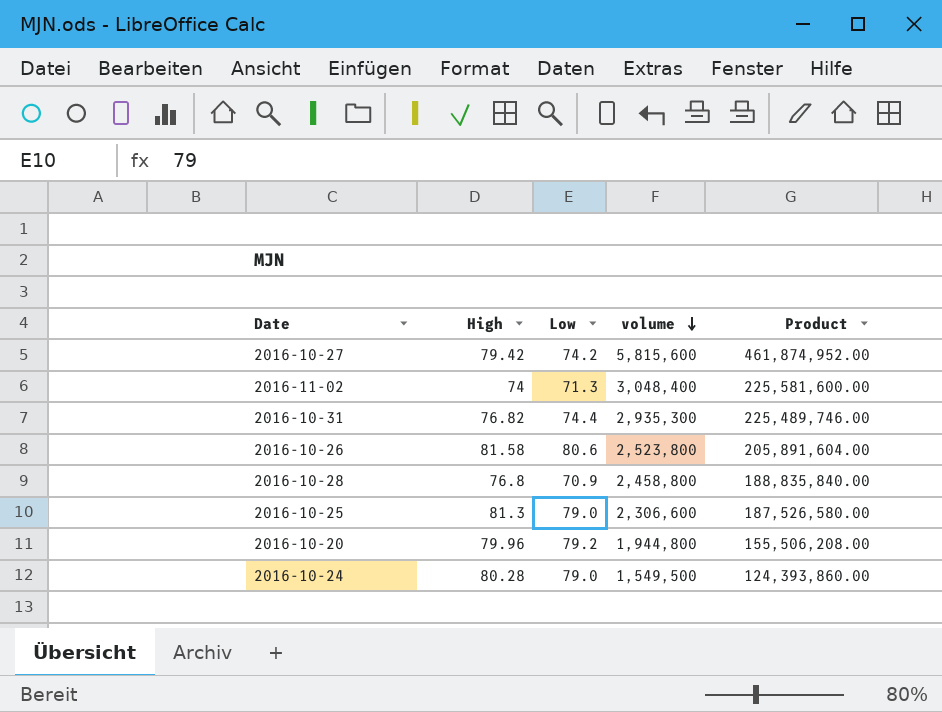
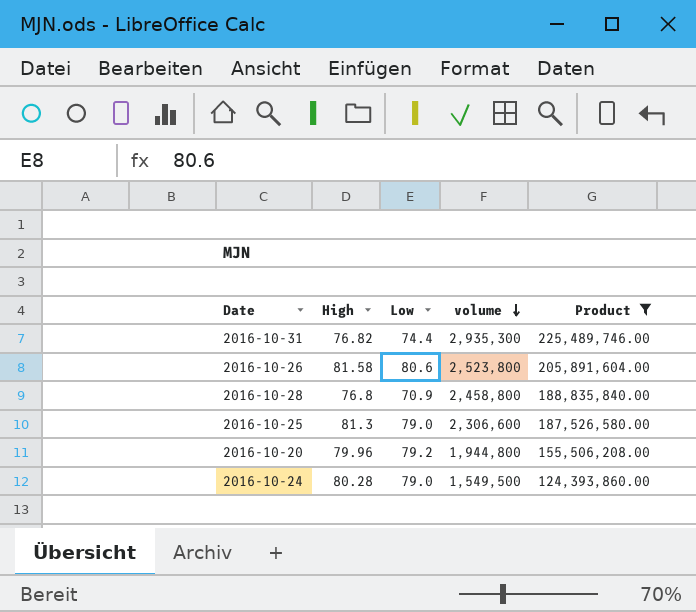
filter: none -> Product <= 225,489,746.00

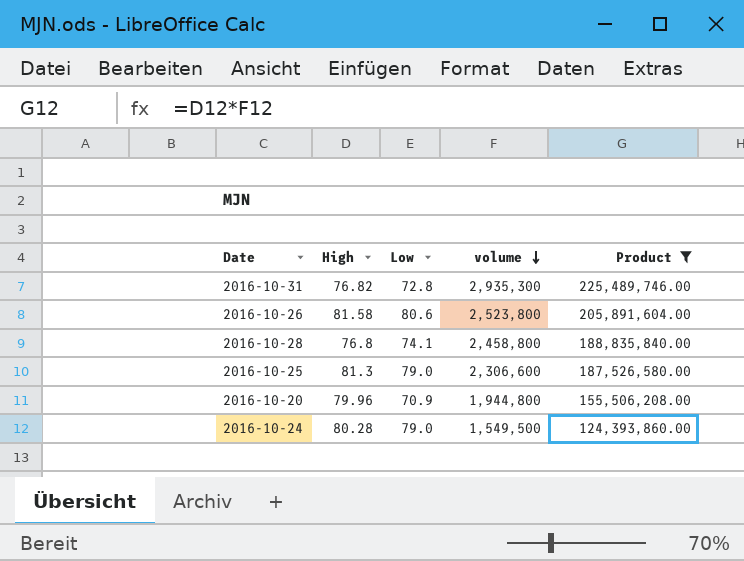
2016-10-31 | Low: 74.4 -> 72.8
2016-10-28 | Low: 70.9 -> 74.1
2016-10-20 | Low: 79.2 -> 70.9

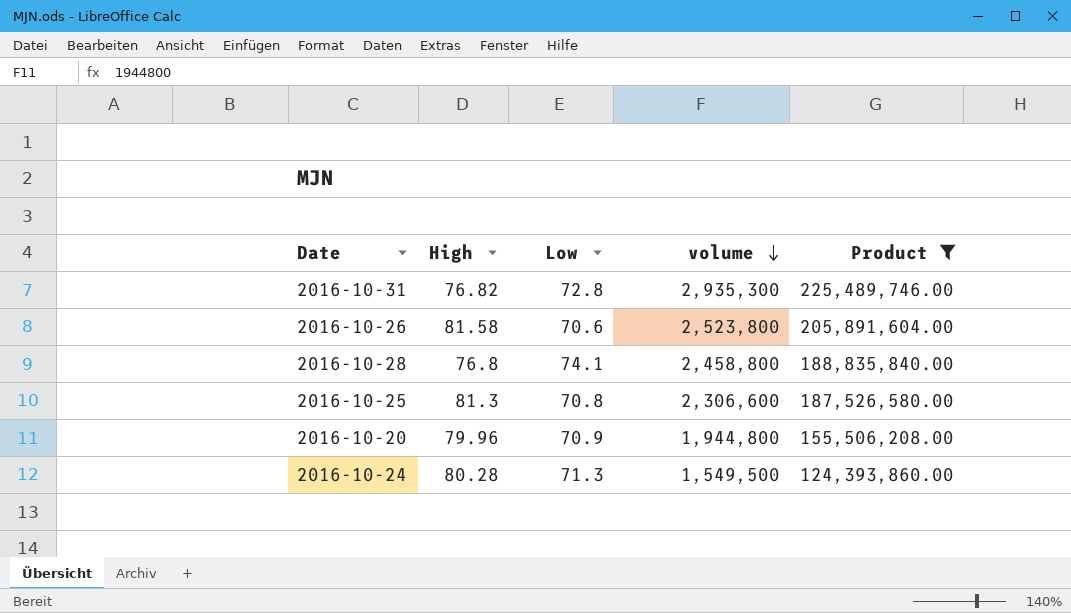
2016-10-26 | Low: 80.6 -> 70.6
2016-10-25 | Low: 79.0 -> 70.8
2016-10-24 | Low: 79.0 -> 71.3

